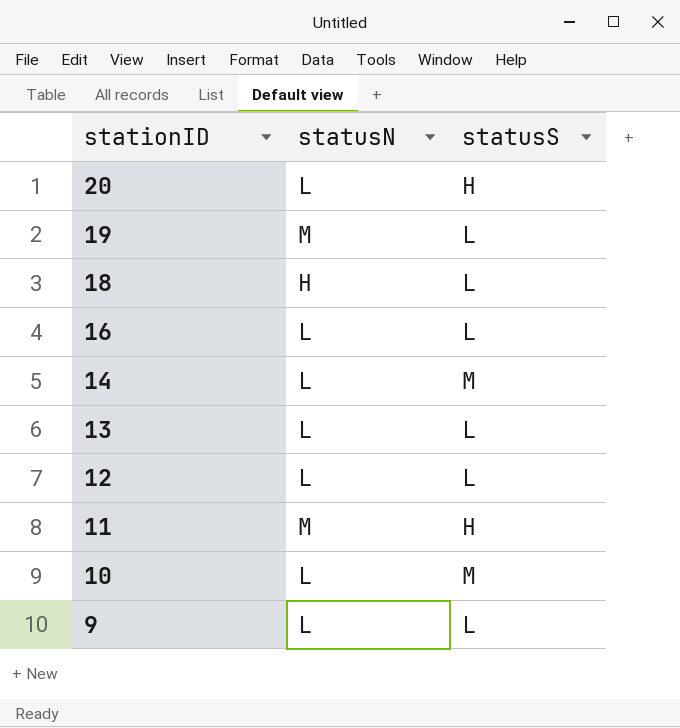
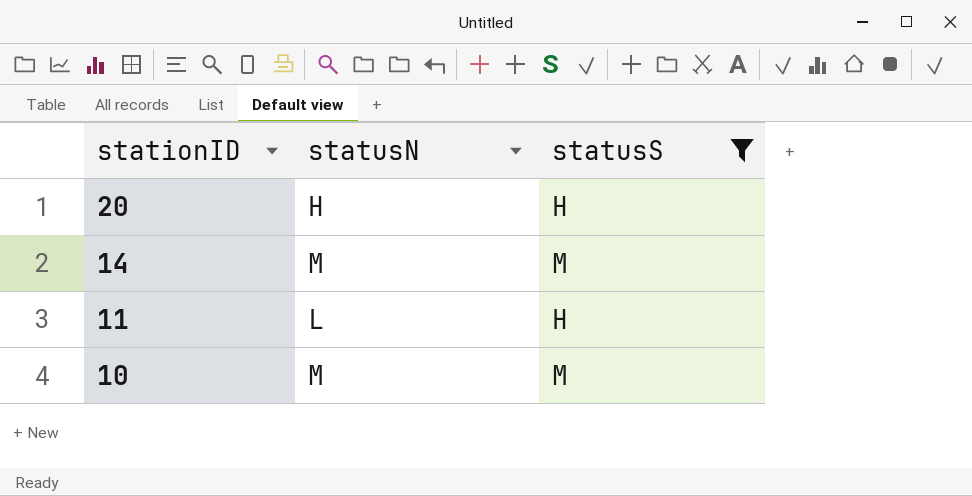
filter: none -> statusS != L
20 | statusN: L -> H
14 | statusN: L -> M
11 | statusN: M -> L
10 | statusN: L -> M

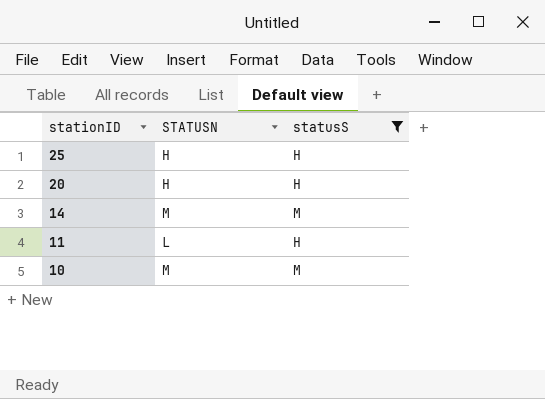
column name: statusN -> STATUSN
row 25: none -> H | H

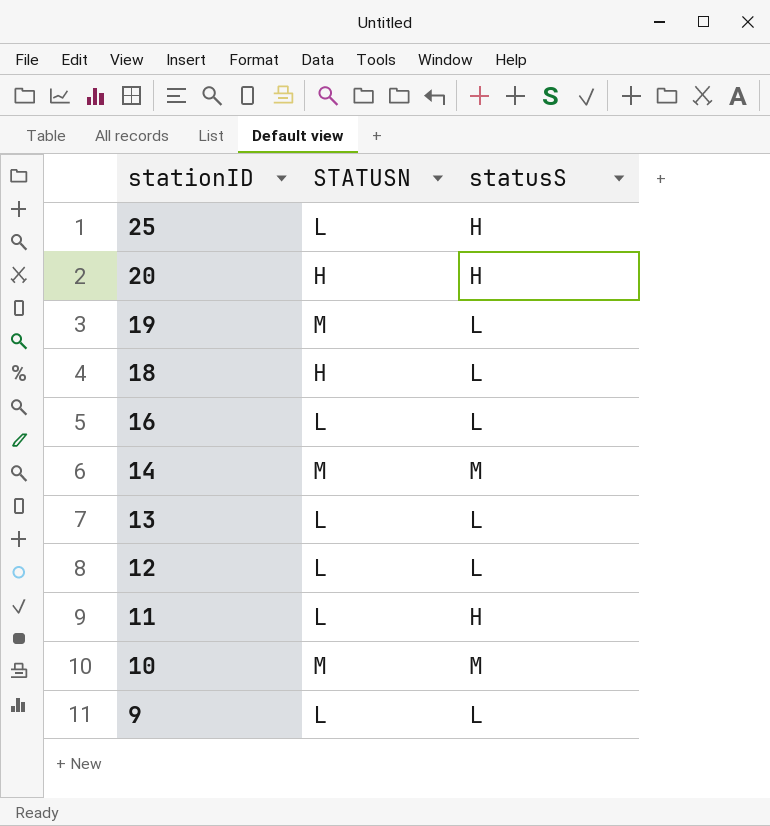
filter: statusS != L -> none
25 | STATUSN: H -> L

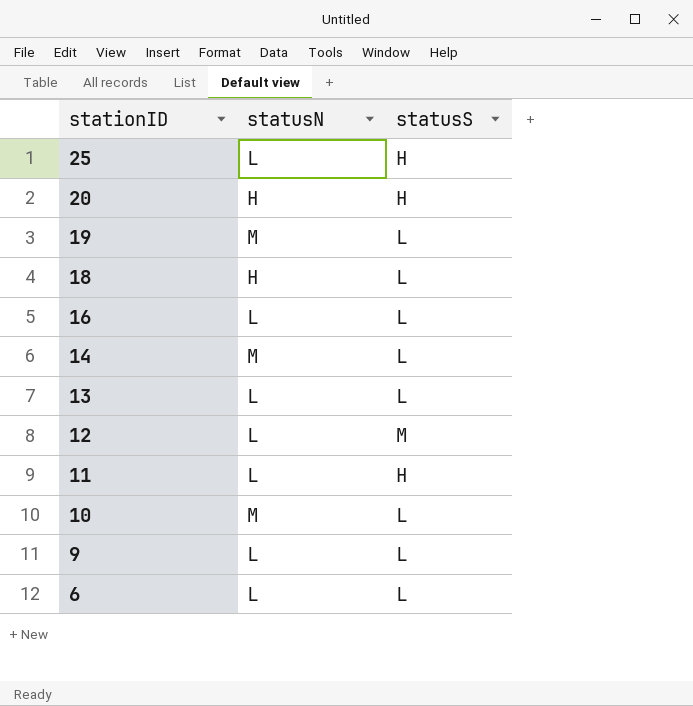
column name: STATUSN -> statusN
14 | statusS: M -> L
12 | statusS: L -> M
10 | statusS: M -> L
row 6: none -> L | L

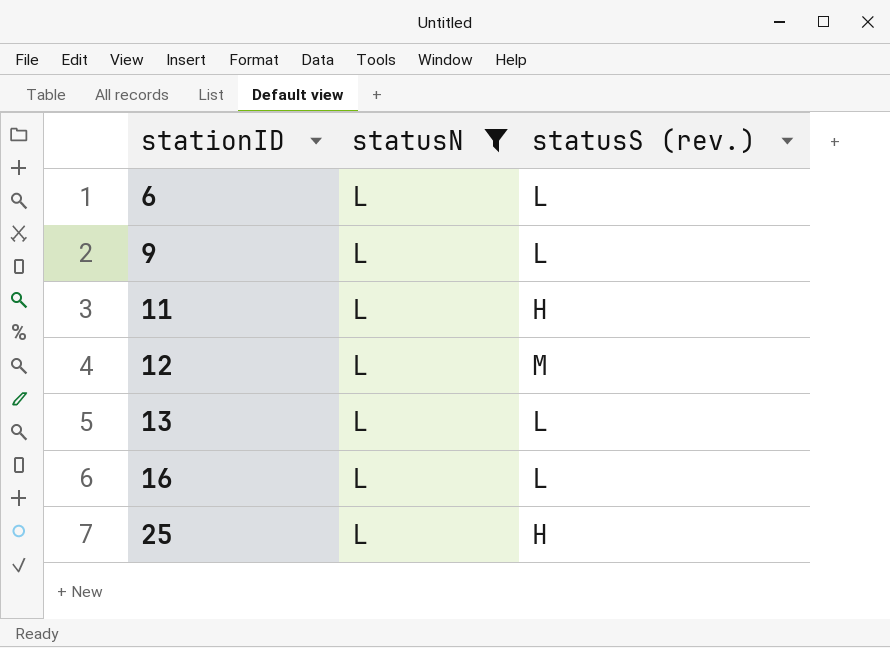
filter: none -> statusN = L
row order: stationID descending -> stationID ascending
column name: statusS -> statusS (rev.)

